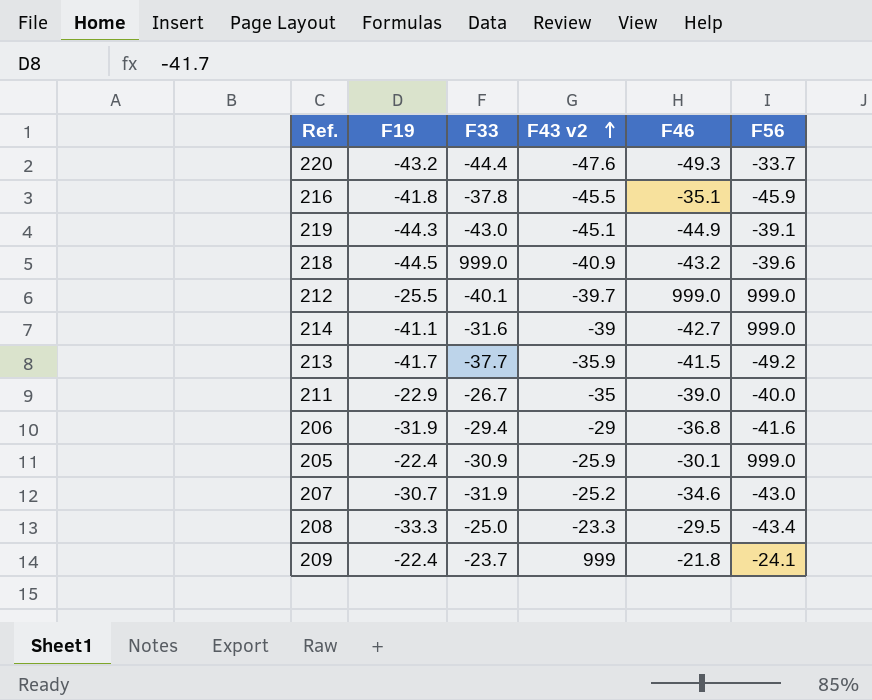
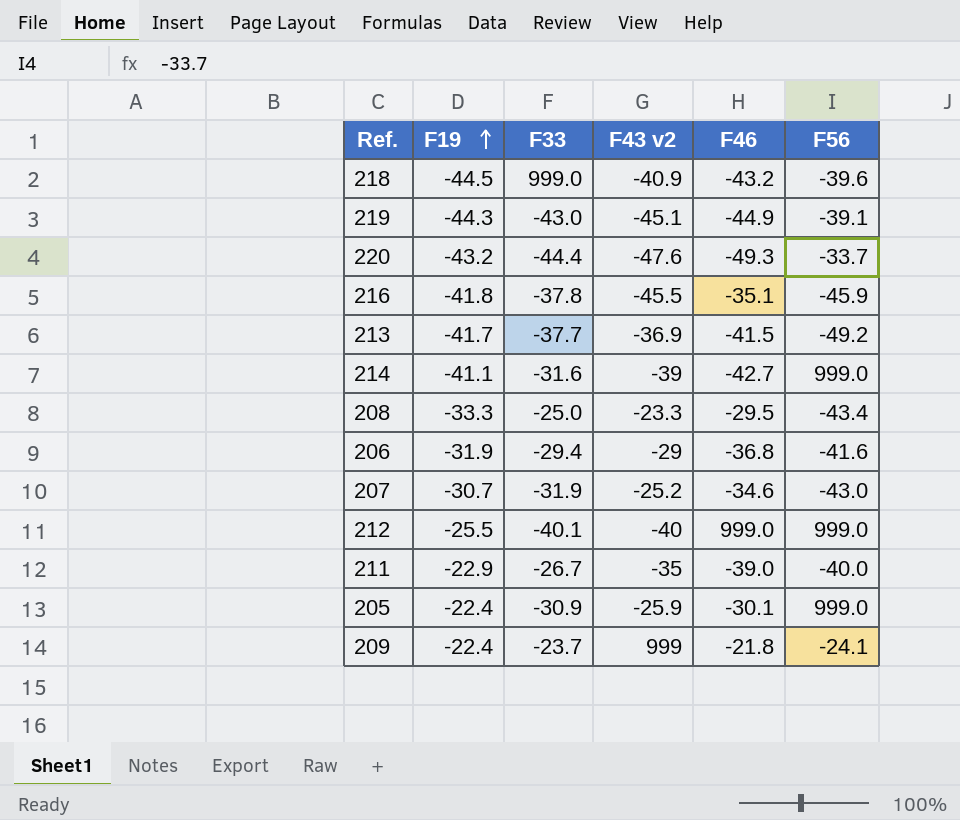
row order: F43 v2 ascending -> F19 ascending
213 | F43 v2: -35.9 -> -36.9
212 | F43 v2: -39.7 -> -40

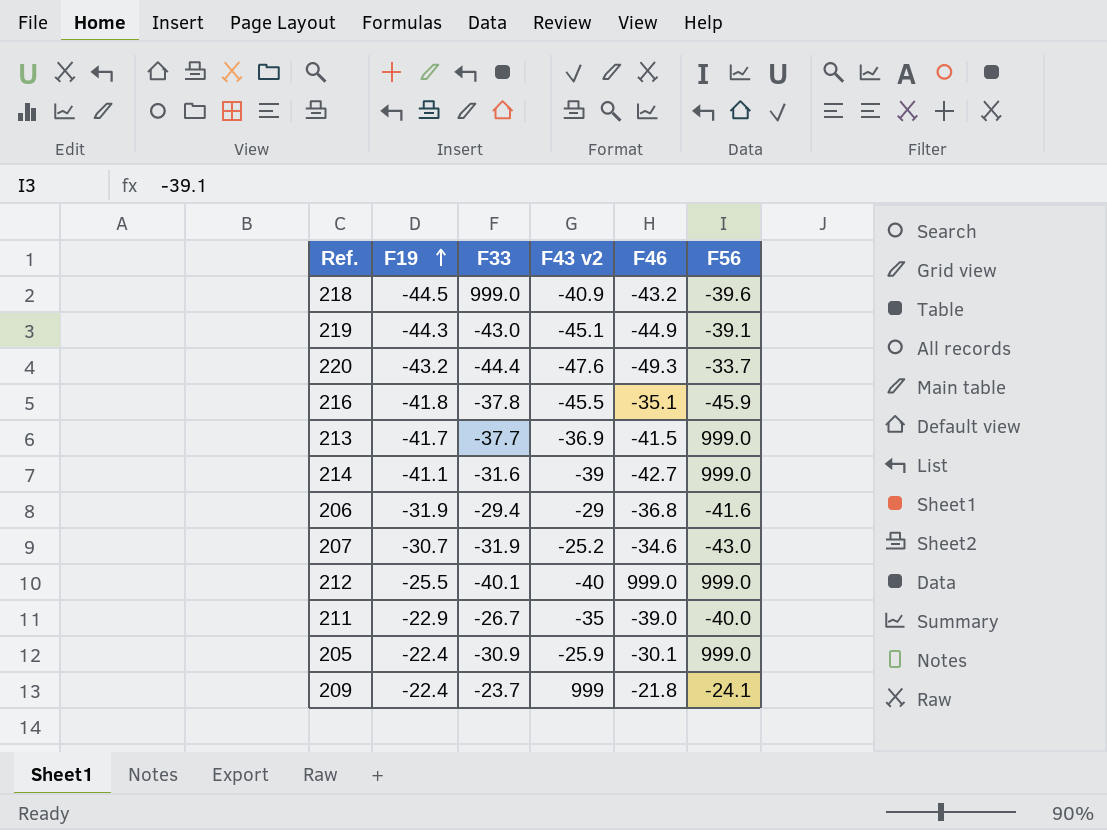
row 208: -33.3 | -25.0 | -23.3 | -29.5 | -43.4 -> none
213 | F56: -49.2 -> 999.0

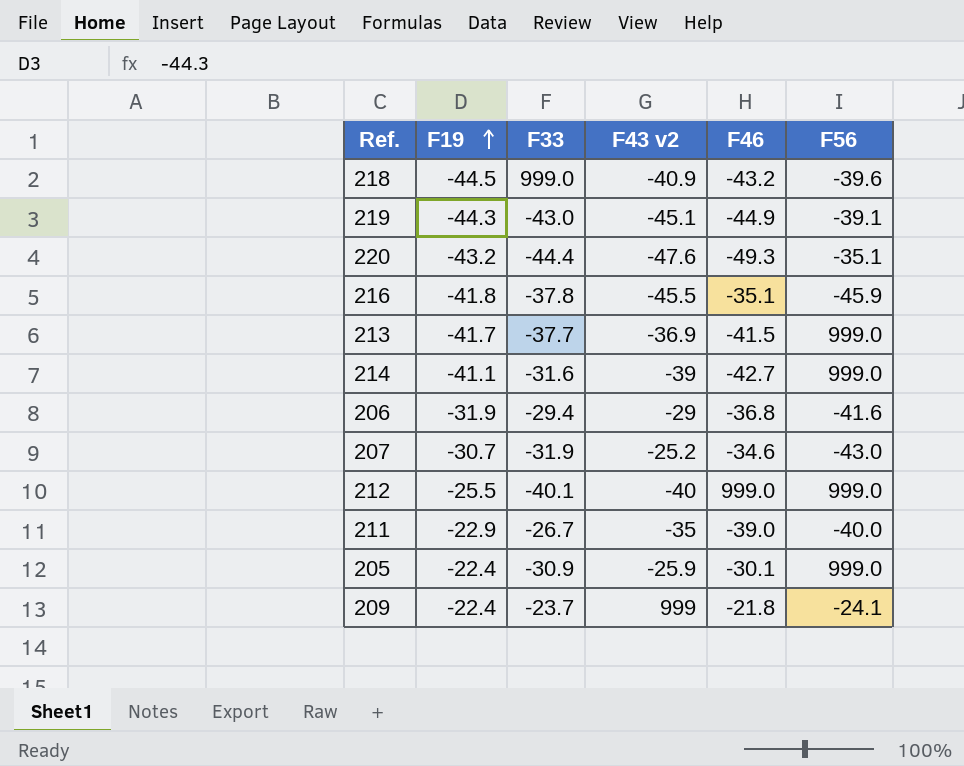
220 | F56: -33.7 -> -35.1

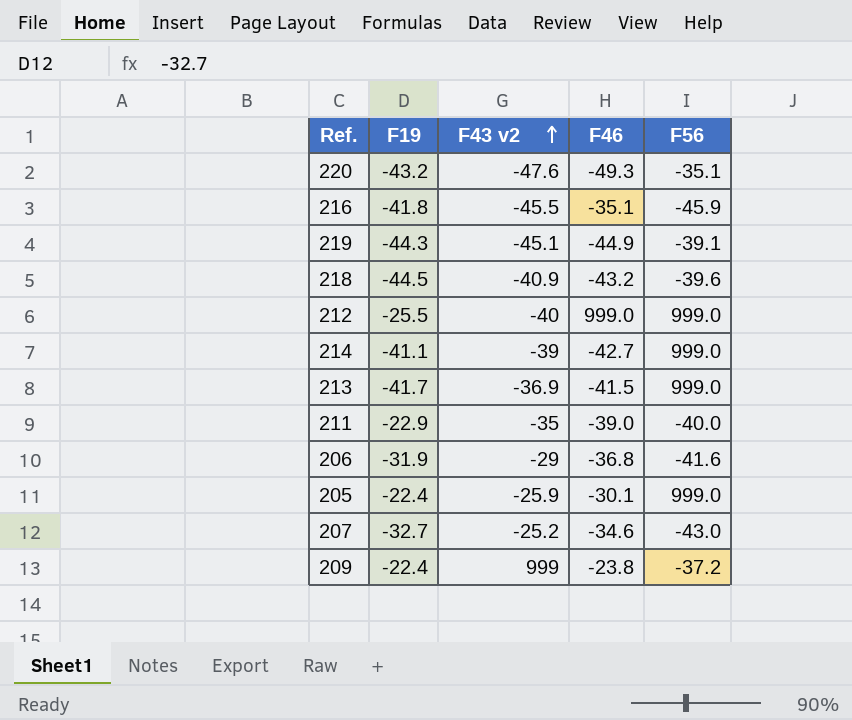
row order: F19 ascending -> F43 v2 ascending
column F33 | position: 3 -> none
207 | F19: -30.7 -> -32.7
209 | F46: -21.8 -> -23.8
209 | F56: -24.1 -> -37.2

